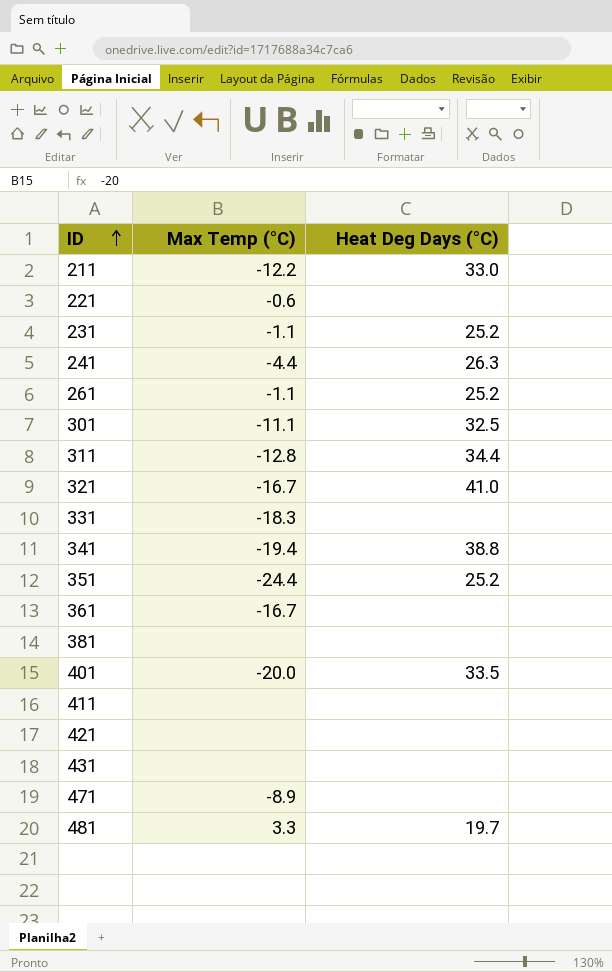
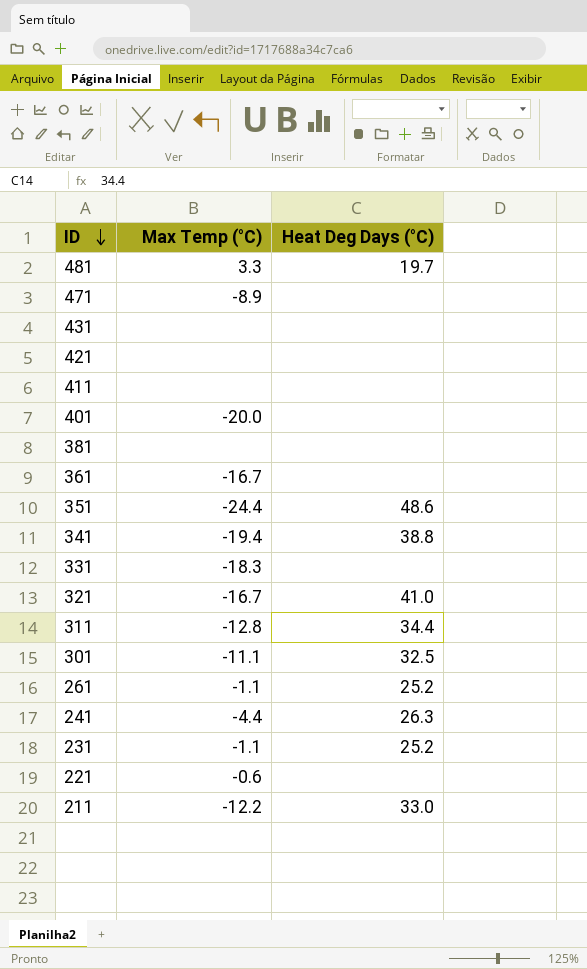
row order: ID ascending -> ID descending
401 | Heat Deg Days (°C): 33.5 -> none
351 | Heat Deg Days (°C): 25.2 -> 48.6

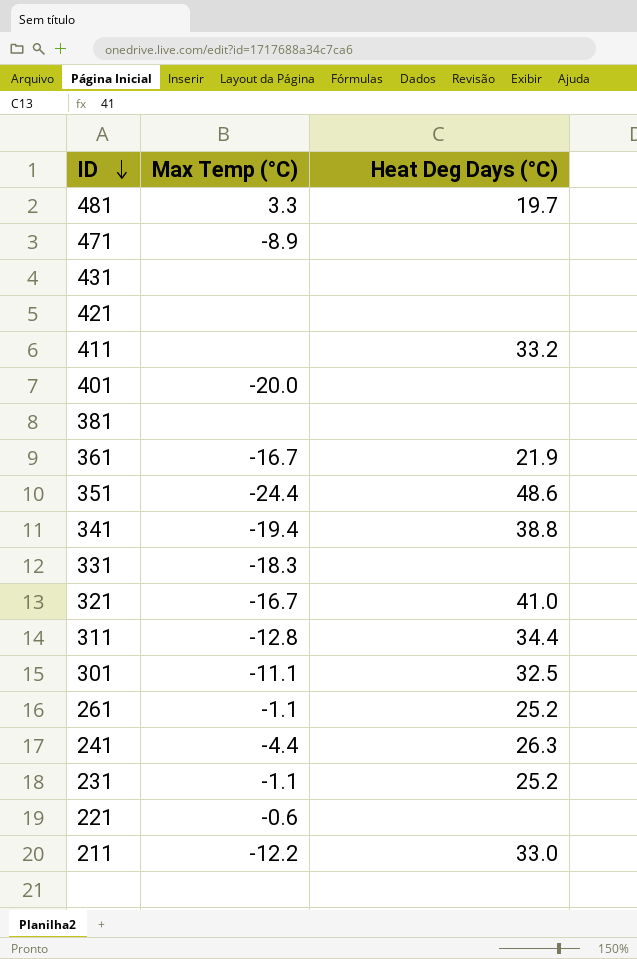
411 | Heat Deg Days (°C): none -> 33.2
361 | Heat Deg Days (°C): none -> 21.9

